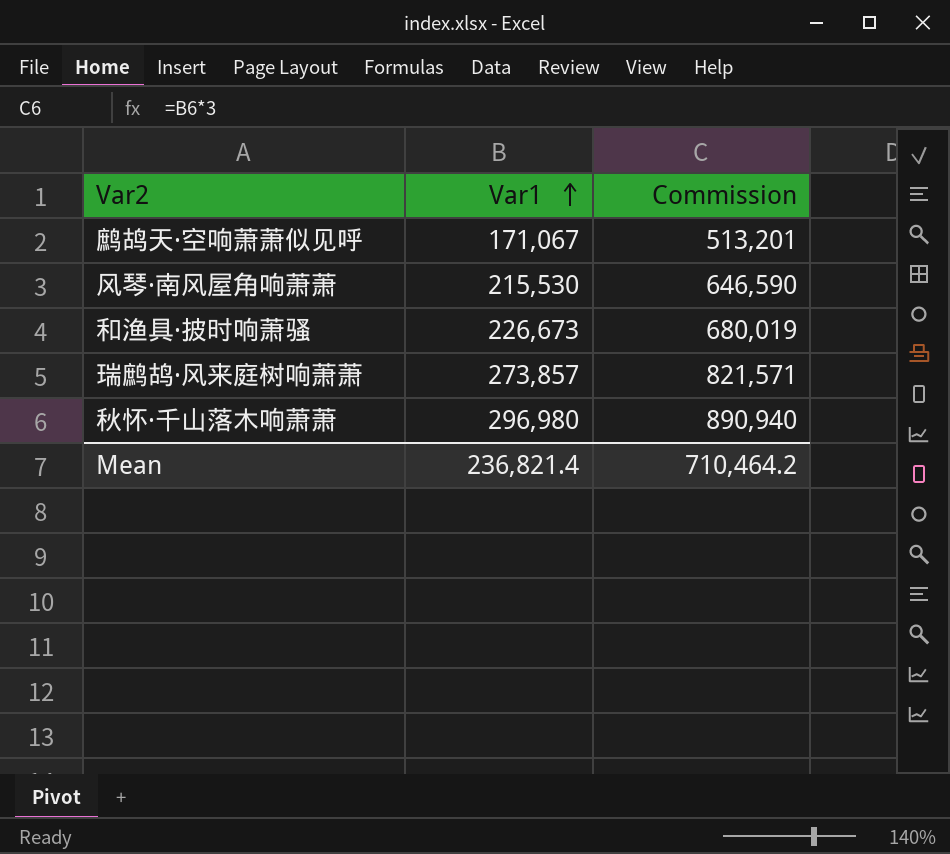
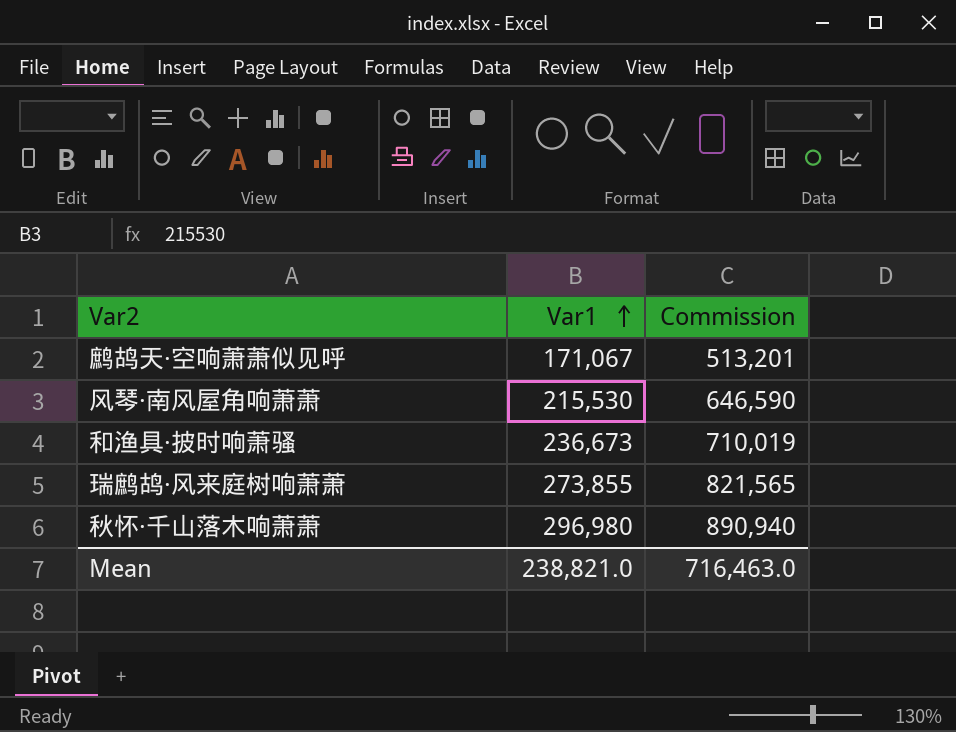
和渔具·披时响萧骚 | Var1: 226,673 -> 236,673
和渔具·披时响萧骚 | Commission: 680,019 -> 710,019
瑞鹧鸪·风来庭树响萧萧 | Var1: 273,857 -> 273,855
瑞鹧鸪·风来庭树响萧萧 | Commission: 821,571 -> 821,565
Mean | Var1: 236,821.4 -> 238,821.0
Mean | Commission: 710,464.2 -> 716,463.0

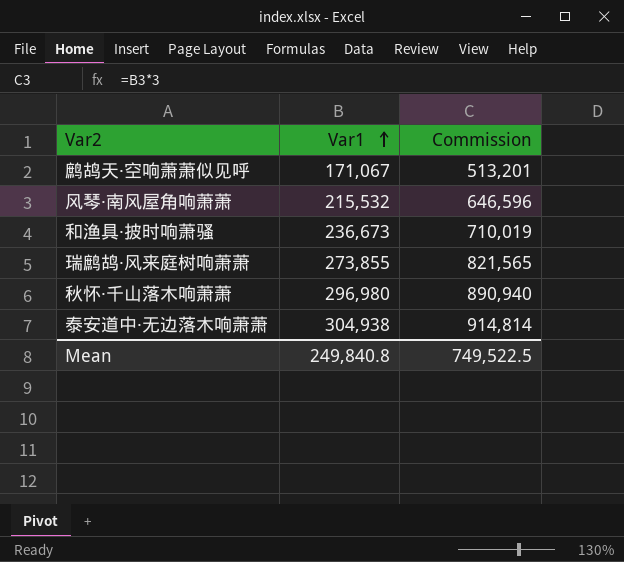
风琴·南风屋角响萧萧 | Var1: 215,530 -> 215,532
风琴·南风屋角响萧萧 | Commission: 646,590 -> 646,596
row 泰安道中·无边落木响萧萧: none -> 304,938 | 914,814
Mean | Var1: 238,821.0 -> 249,840.8
Mean | Commission: 716,463.0 -> 749,522.5

